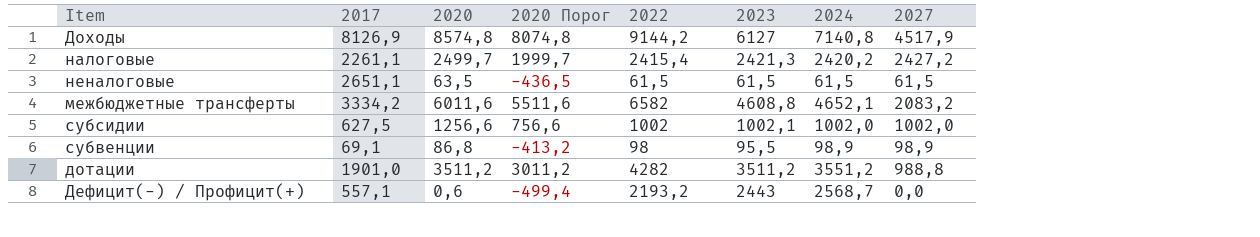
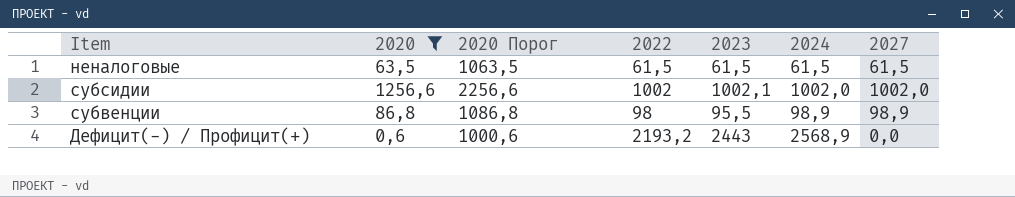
filter: none -> 2020 <= 1256,6
column 2017 | position: 2 -> none
column 2020 Порог | formula: [2020] - 500 -> [2020] + 1000
Дефицит(-) / Профицит(+) | 2024: 2568,7 -> 2568,9

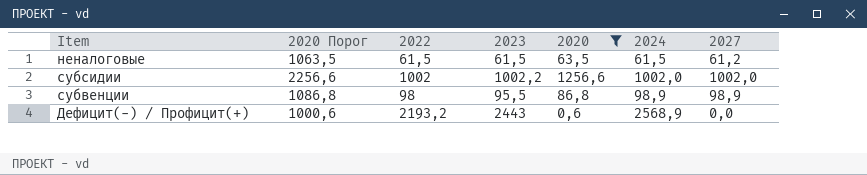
column 2020 | position: 2 -> 5
неналоговые | 2027: 61,5 -> 61,2
субсидии | 2023: 1002,1 -> 1002,2

